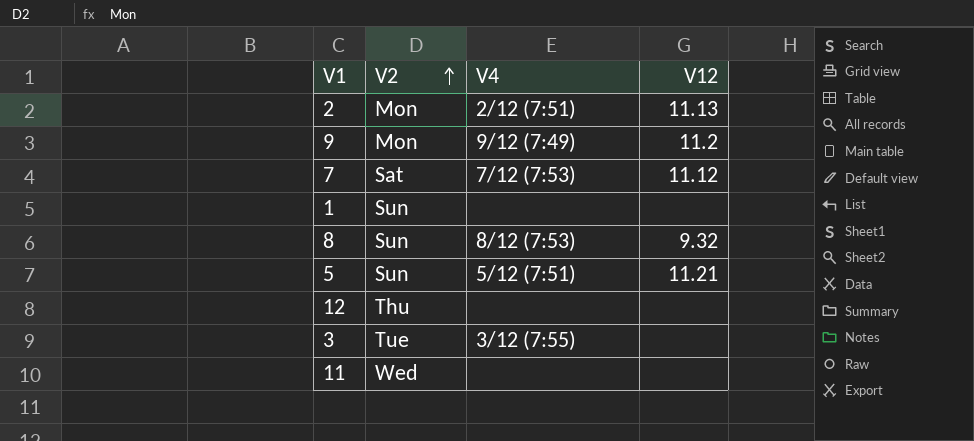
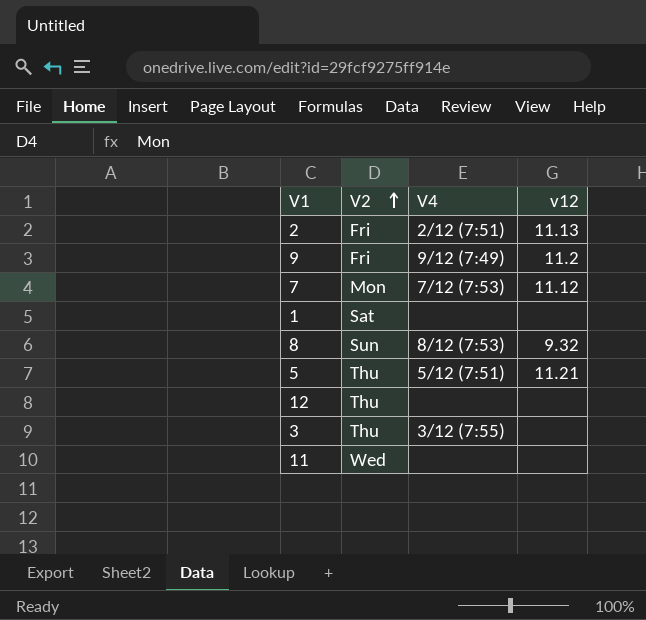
column name: V12 -> v12
2 | V2: Mon -> Fri
9 | V2: Mon -> Fri
7 | V2: Sat -> Mon
1 | V2: Sun -> Sat
5 | V2: Sun -> Thu
3 | V2: Tue -> Thu

